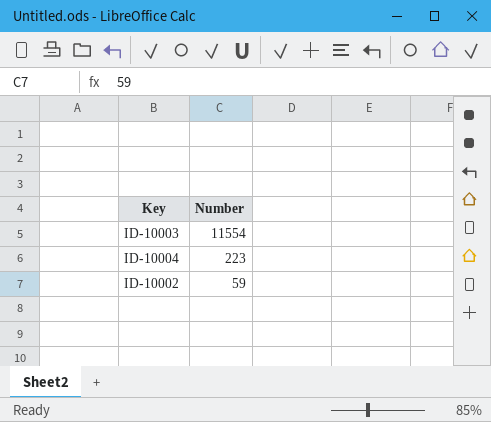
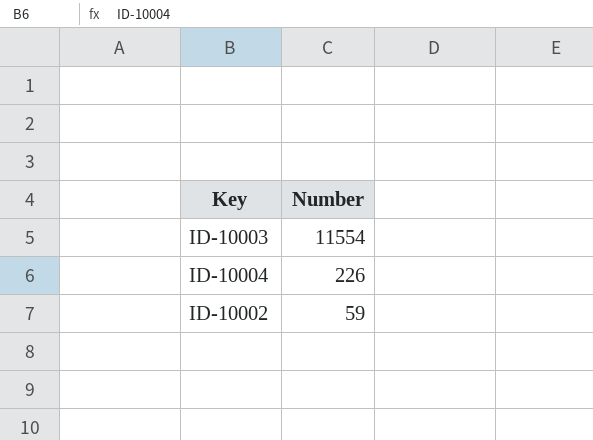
ID-10004 | Number: 223 -> 226

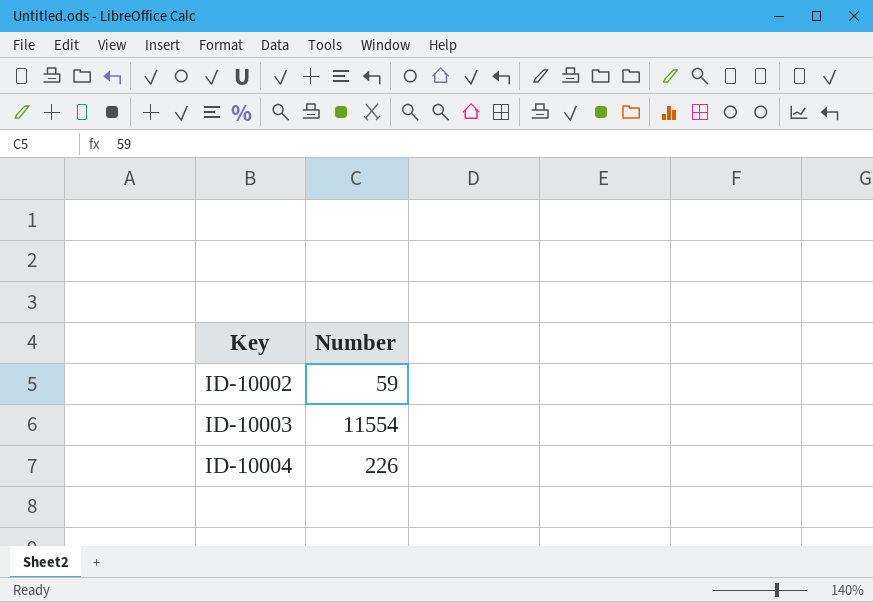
row order: Number descending -> Key ascending

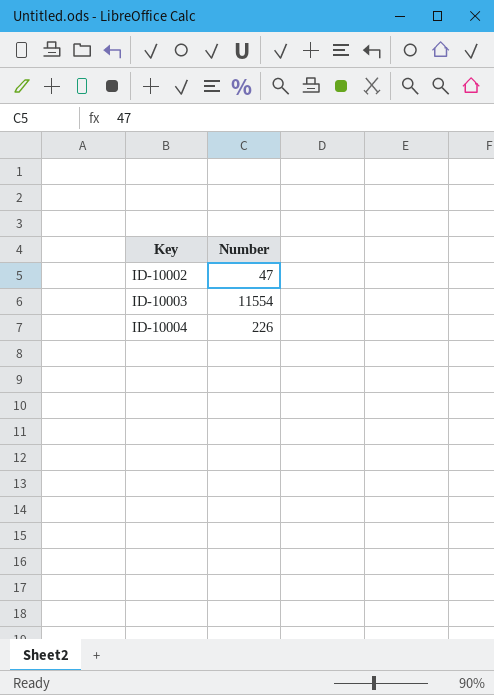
ID-10002 | Number: 59 -> 47

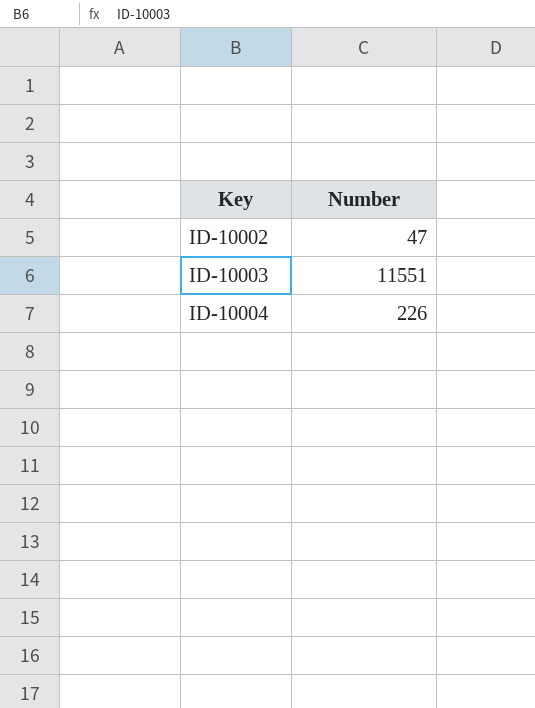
ID-10003 | Number: 11554 -> 11551

